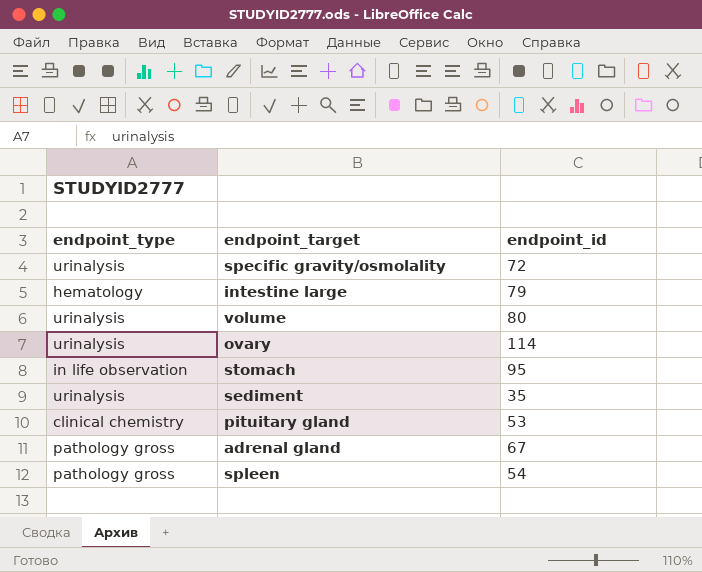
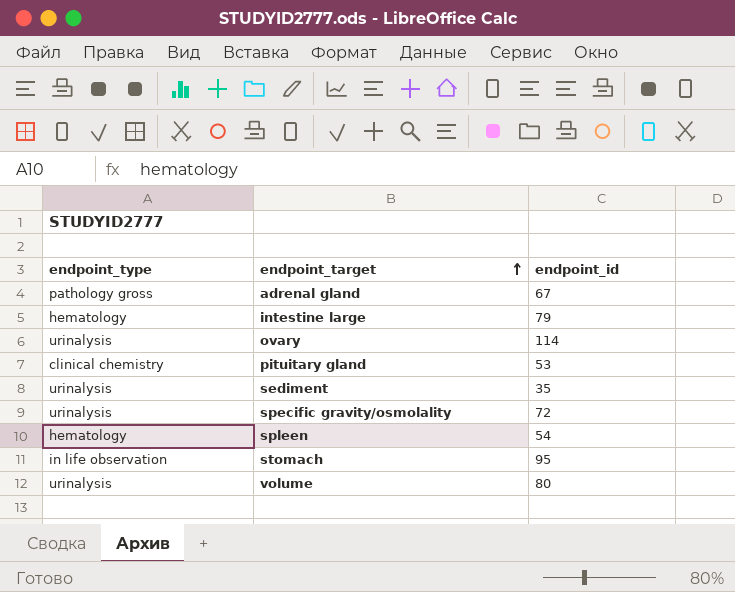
row order: none -> endpoint_target ascending
spleen | endpoint_type: pathology gross -> hematology

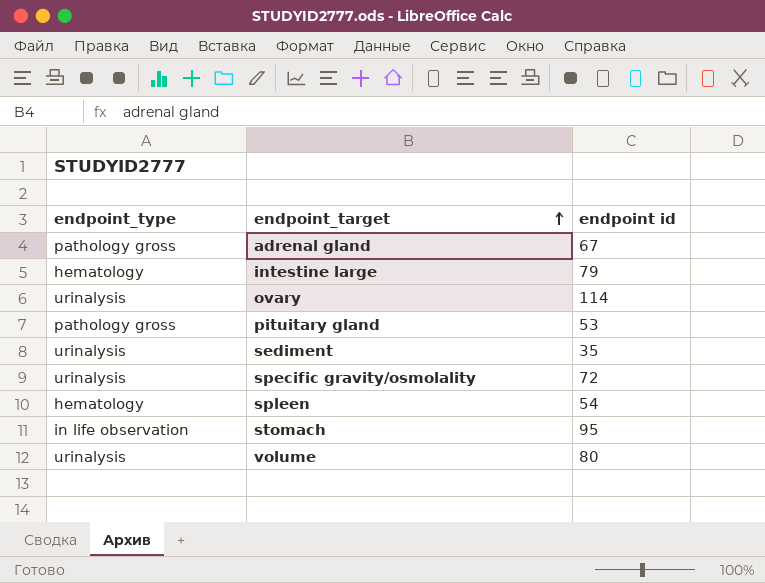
column name: endpoint_id -> endpoint id
pituitary gland | endpoint_type: clinical chemistry -> pathology gross

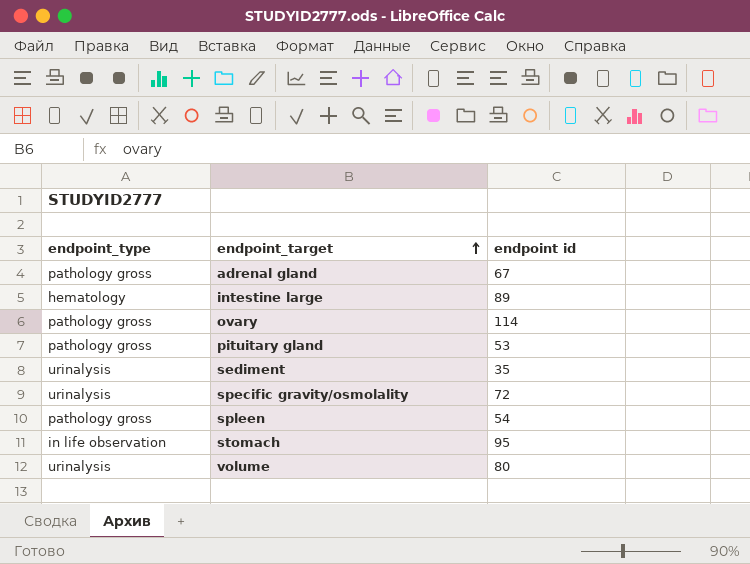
intestine large | endpoint id: 79 -> 89
ovary | endpoint_type: urinalysis -> pathology gross
spleen | endpoint_type: hematology -> pathology gross

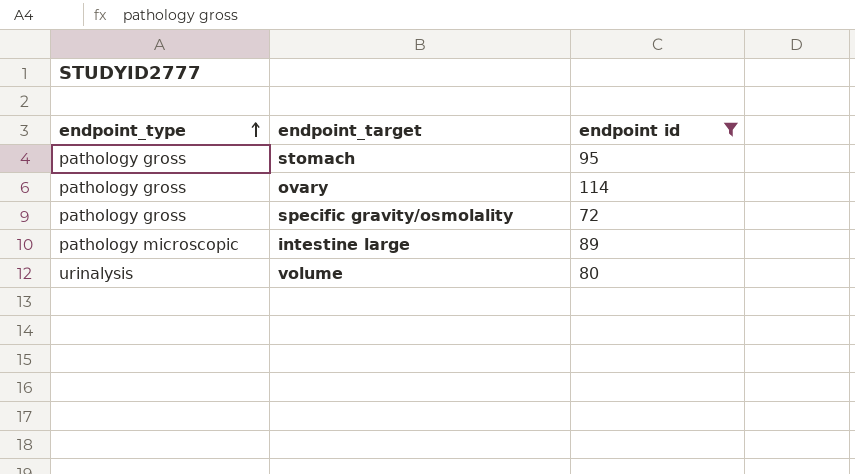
filter: none -> endpoint id >= 72
row order: endpoint_target ascending -> endpoint_type ascending
stomach | endpoint_type: in life observation -> pathology gross
specific gravity/osmolality | endpoint_type: urinalysis -> pathology gross
intestine large | endpoint_type: hematology -> pathology microscopic

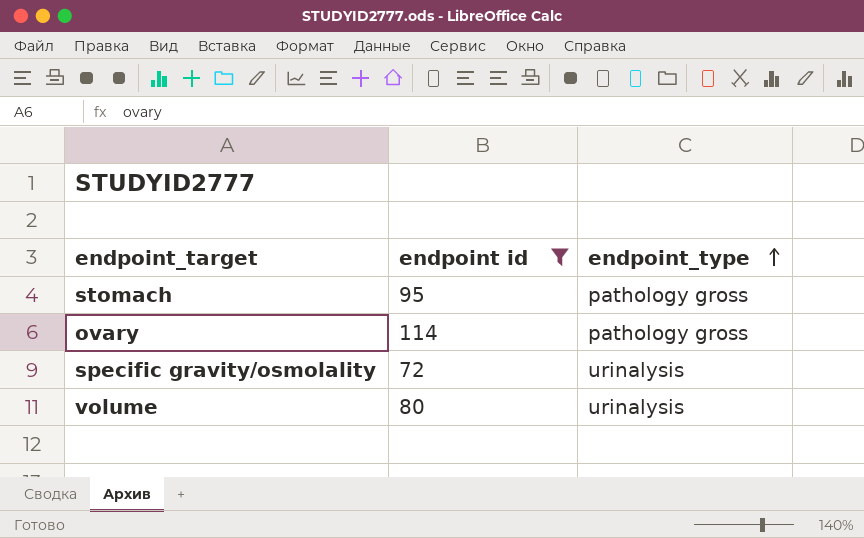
column endpoint_type | position: 1 -> 3
row intestine large: pathology microscopic | 89 -> none
specific gravity/osmolality | endpoint_type: pathology gross -> urinalysis

